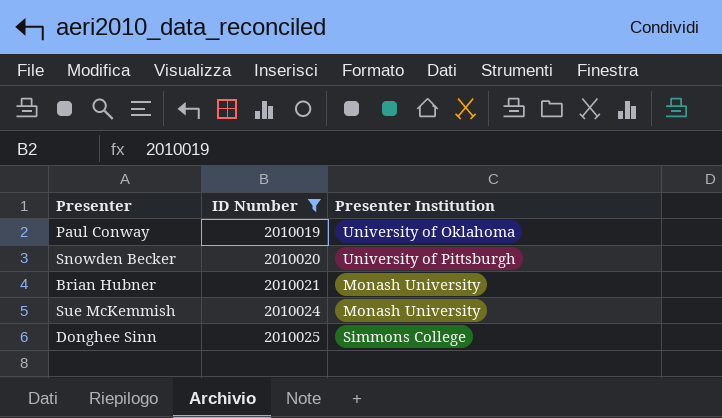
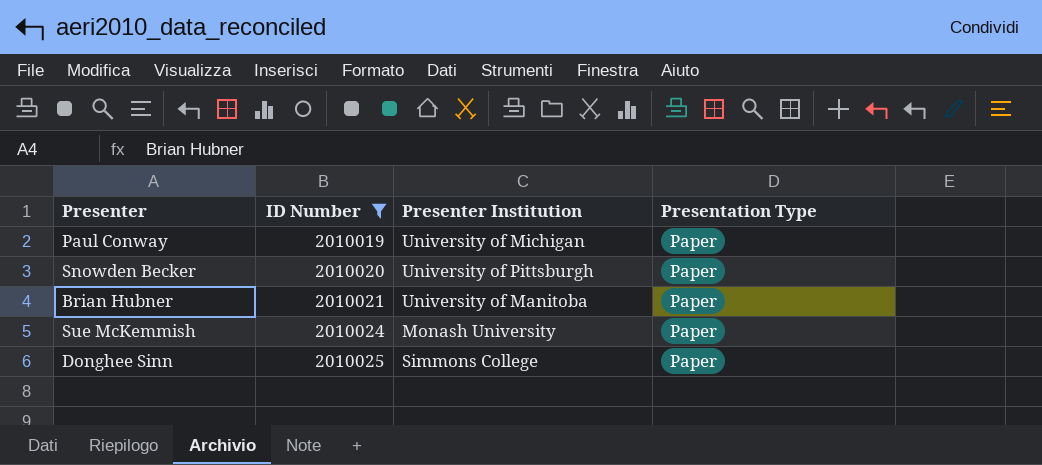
column Presentation Type | position: none -> 4
Paul Conway | Presenter Institution: University of Oklahoma -> University of Michigan
Brian Hubner | Presenter Institution: Monash University -> University of Manitoba

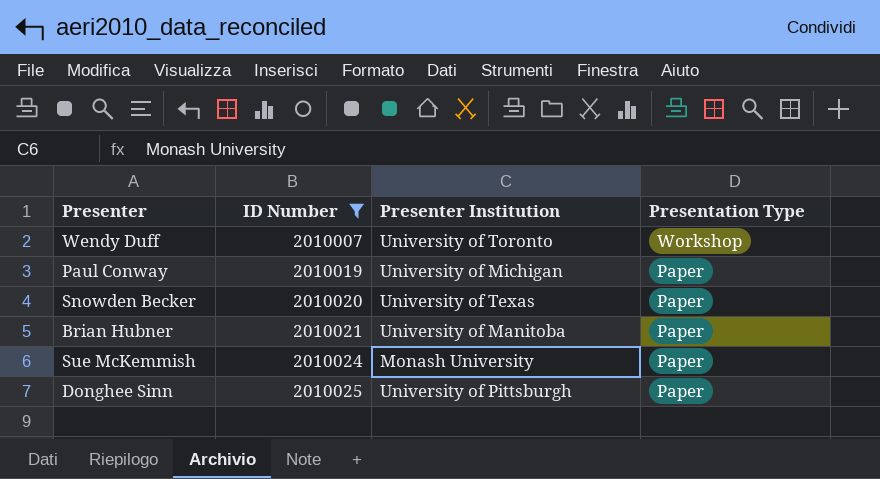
row Wendy Duff: none -> 2010007 | University of Toronto | Workshop
Snowden Becker | Presenter Institution: University of Pittsburgh -> University of Texas
Donghee Sinn | Presenter Institution: Simmons College -> University of Pittsburgh

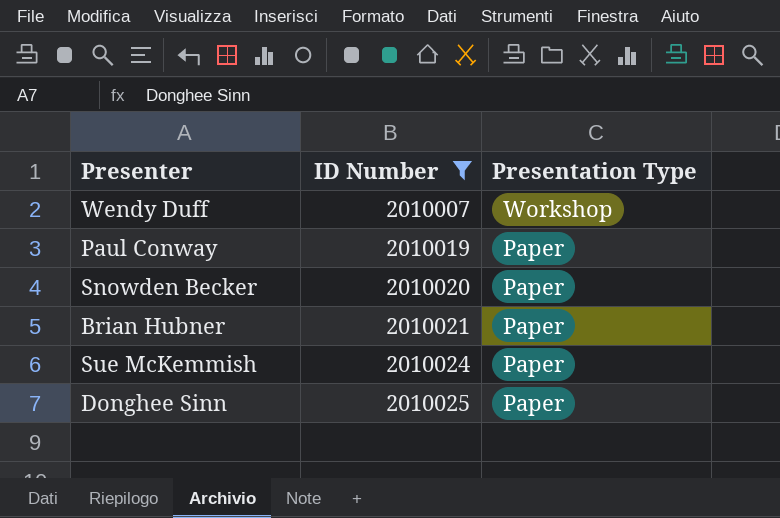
column Presenter Institution | position: 3 -> none

